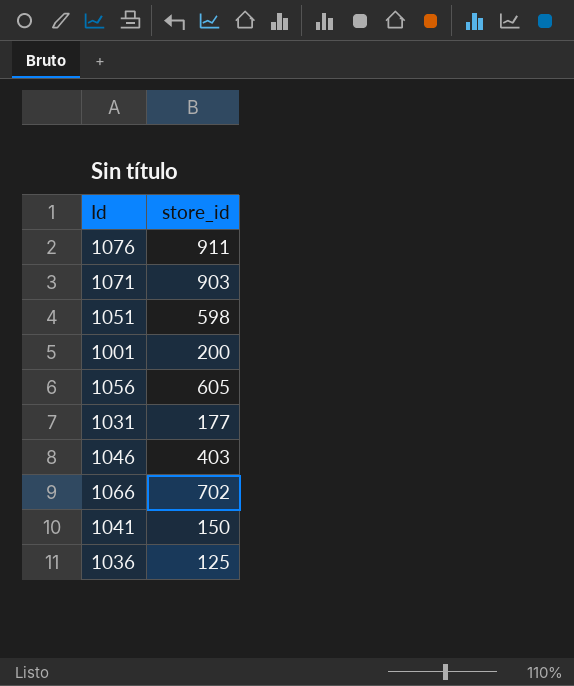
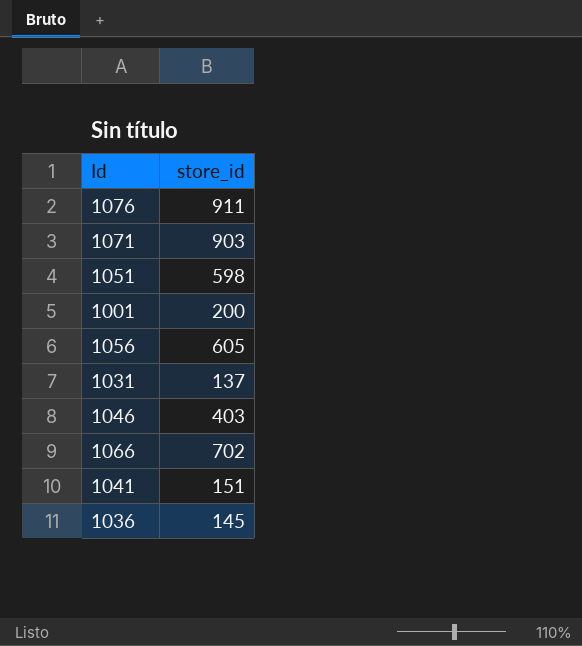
1031 | store_id: 177 -> 137
1041 | store_id: 150 -> 151
1036 | store_id: 125 -> 145

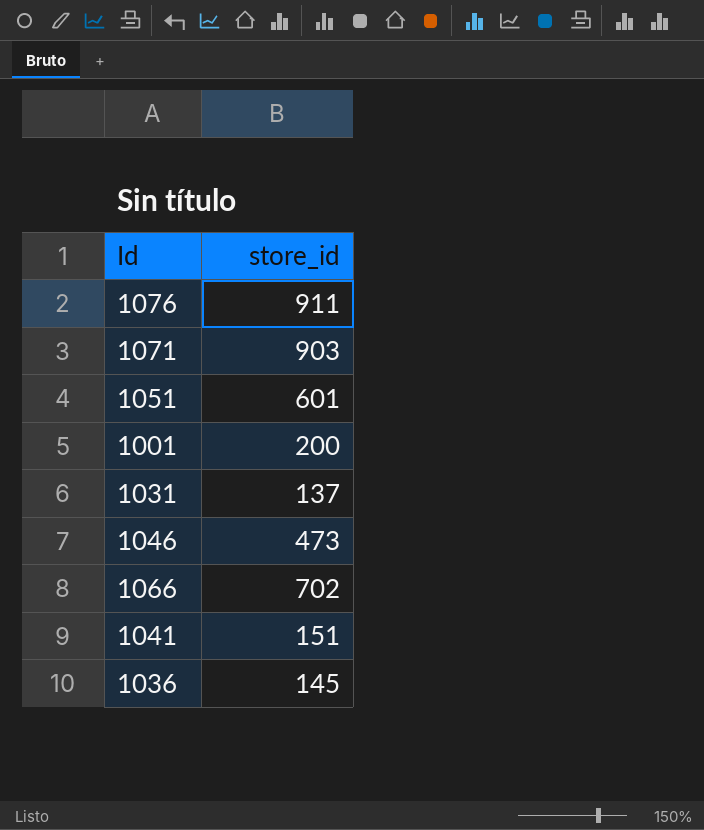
row 1056: 605 -> none
1051 | store_id: 598 -> 601
1046 | store_id: 403 -> 473

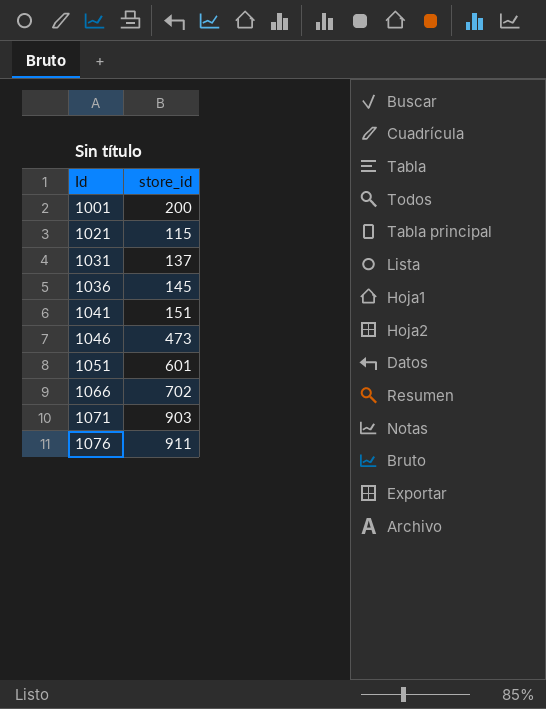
row order: none -> Id ascending
row 1021: none -> 115

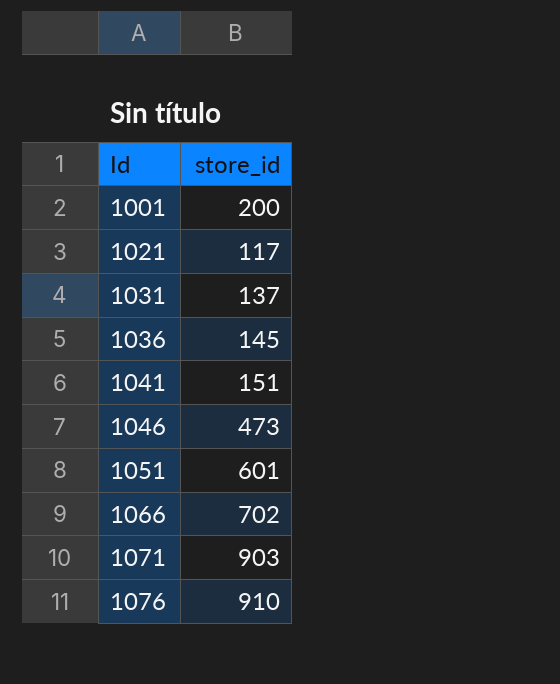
1021 | store_id: 115 -> 117
1076 | store_id: 911 -> 910

